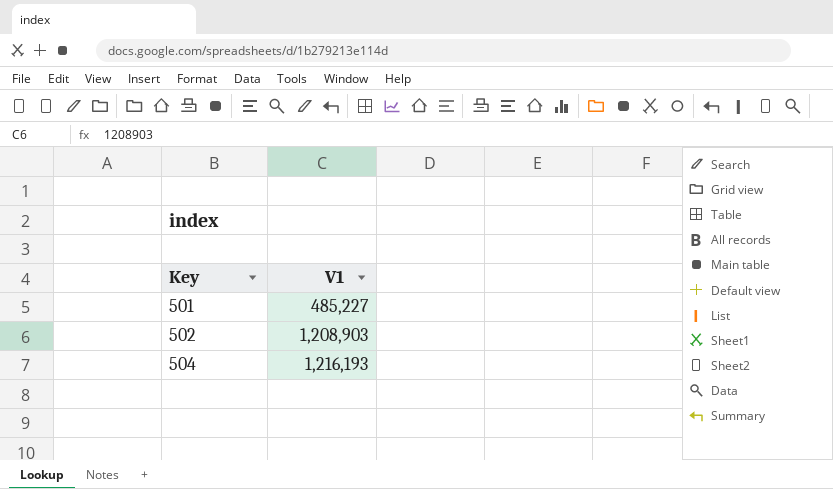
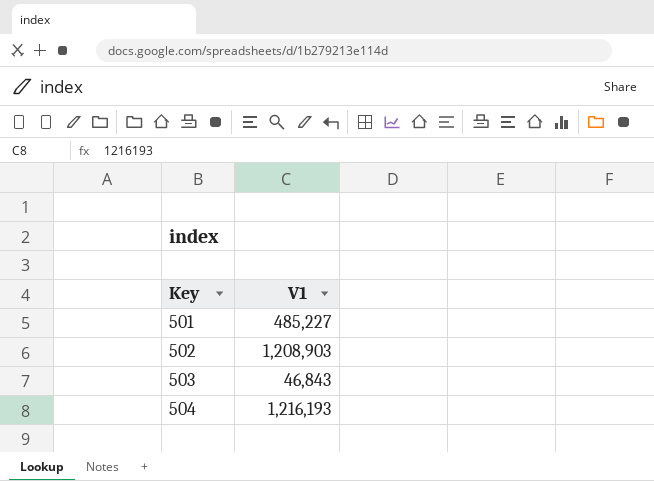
row 503: none -> 46,843

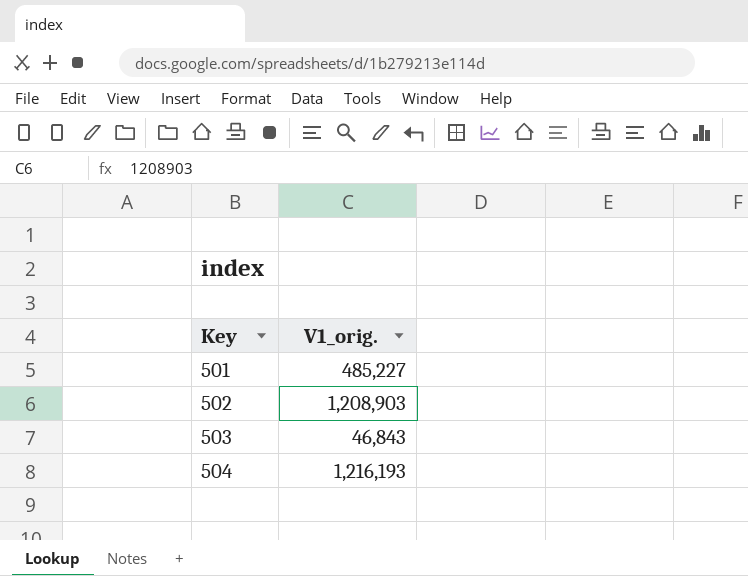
column name: V1 -> V1_orig.

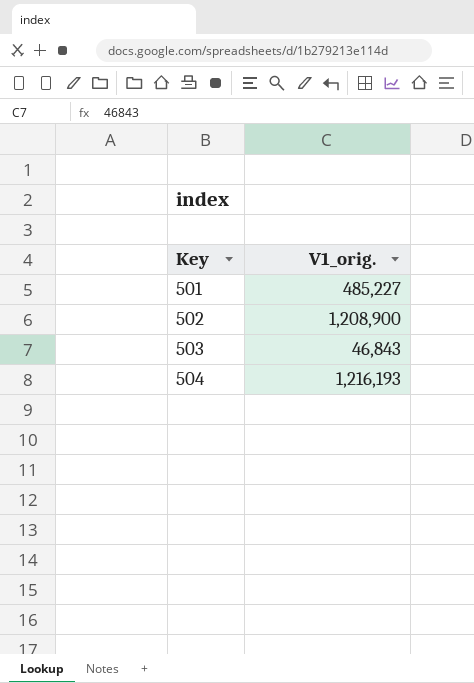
502 | V1_orig.: 1,208,903 -> 1,208,900

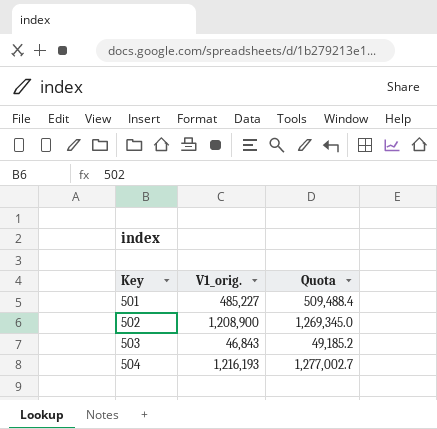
column Quota | formula: none -> [V1_orig.] * 1.05

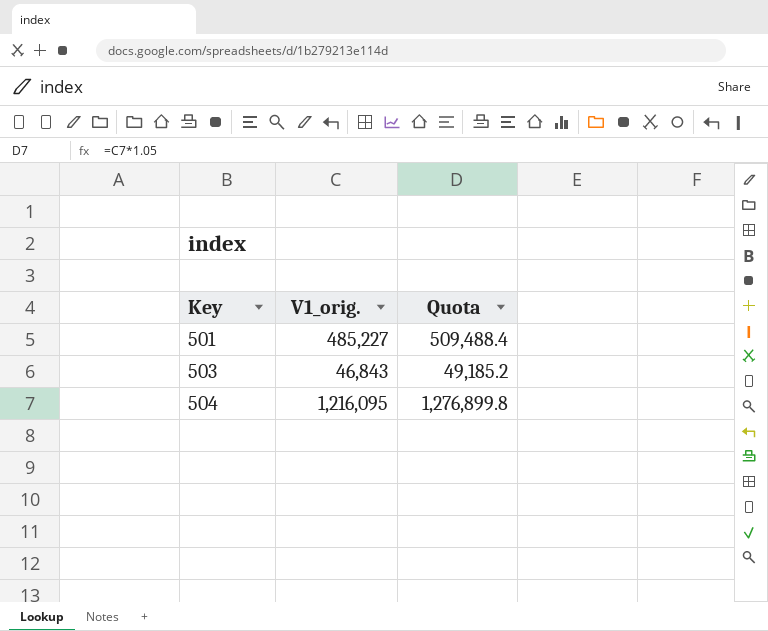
row 502: 1,208,900 | 1,269,345.0 -> none
504 | V1_orig.: 1,216,193 -> 1,216,095
504 | Quota: 1,277,002.7 -> 1,276,899.8

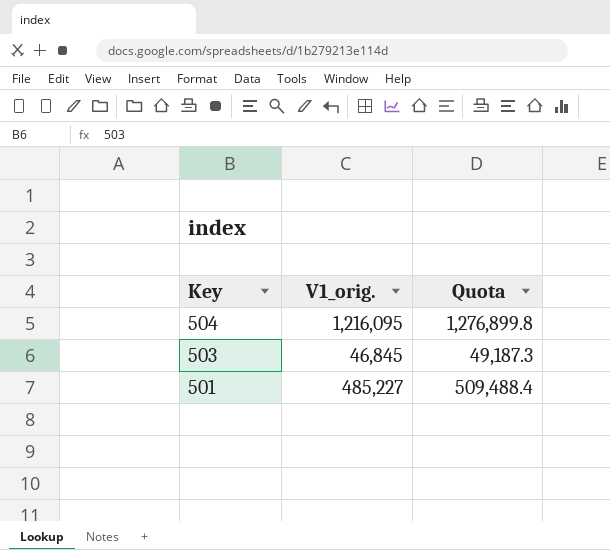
row order: Key ascending -> Key descending
503 | V1_orig.: 46,843 -> 46,845
503 | Quota: 49,185.2 -> 49,187.3

